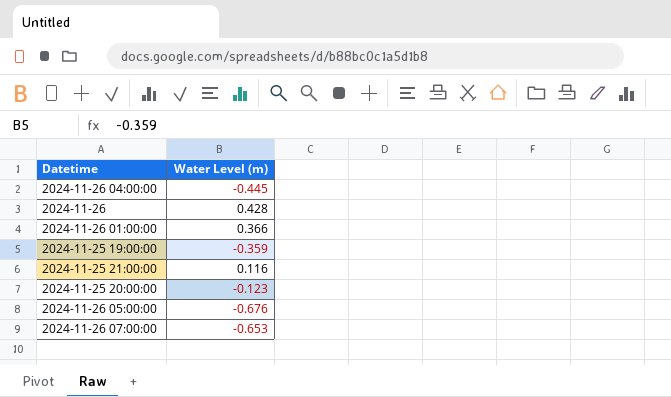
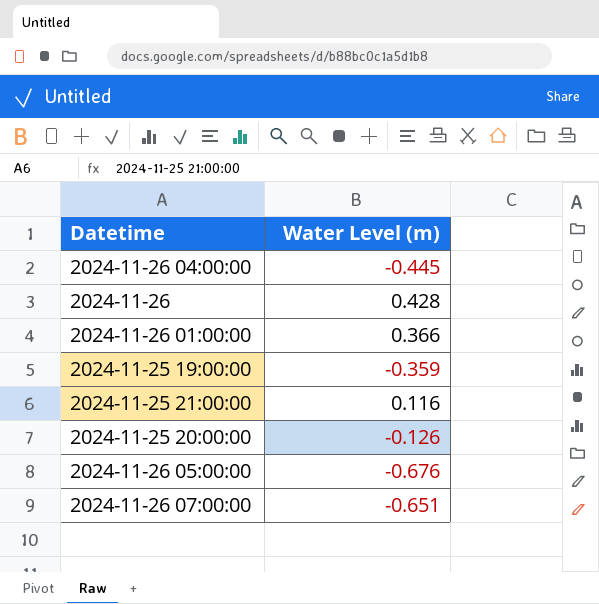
2024-11-25 20:00:00 | Water Level (m): -0.123 -> -0.126
2024-11-26 07:00:00 | Water Level (m): -0.653 -> -0.651

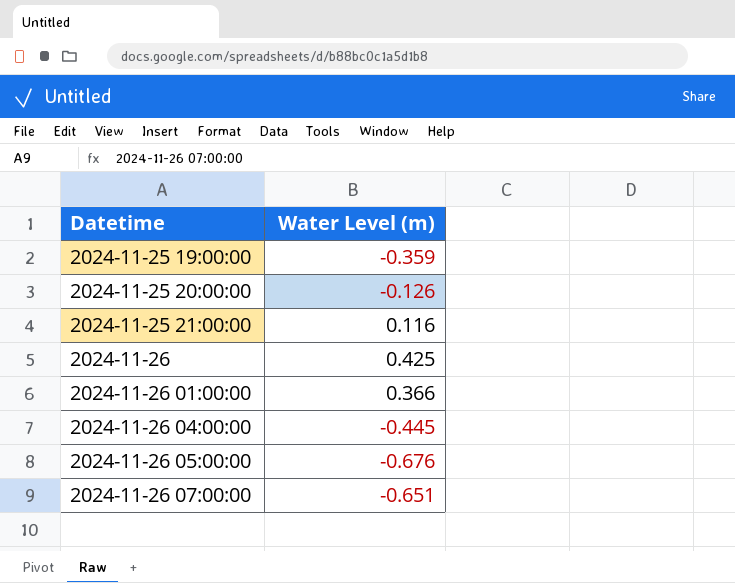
row order: none -> Datetime ascending
2024-11-26 | Water Level (m): 0.428 -> 0.425

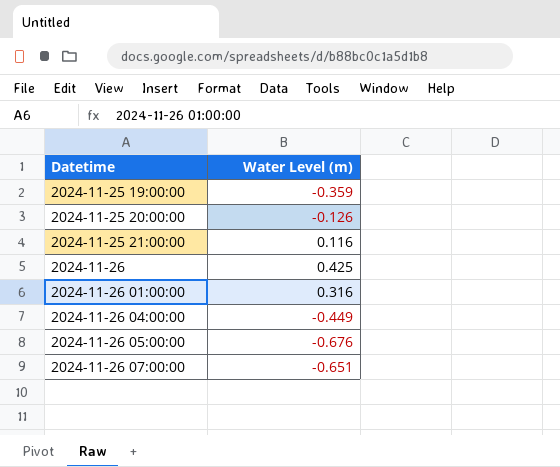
2024-11-26 01:00:00 | Water Level (m): 0.366 -> 0.316
2024-11-26 04:00:00 | Water Level (m): -0.445 -> -0.449

